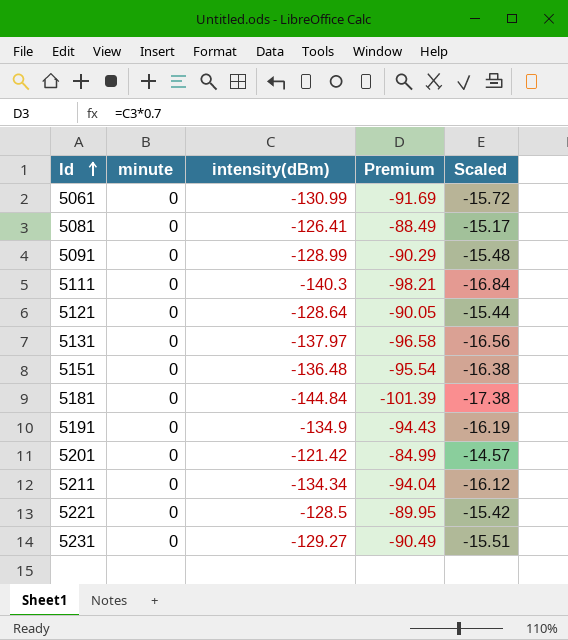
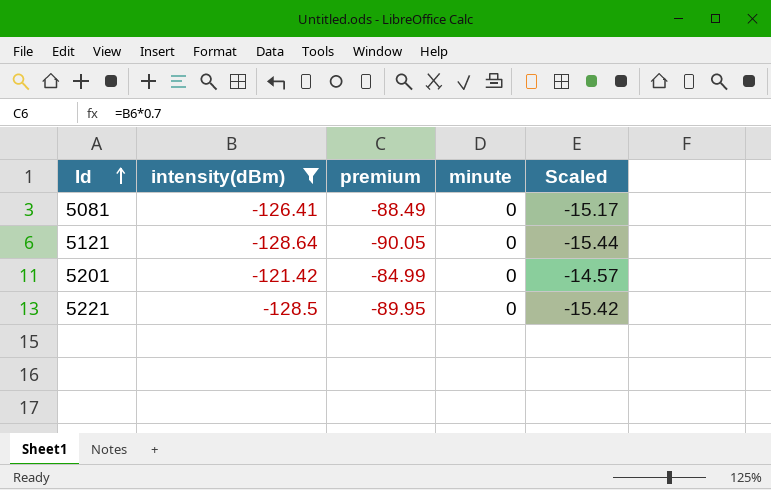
filter: none -> intensity(dBm) >= -128.64
column name: Premium -> premium
column minute | position: 2 -> 4

